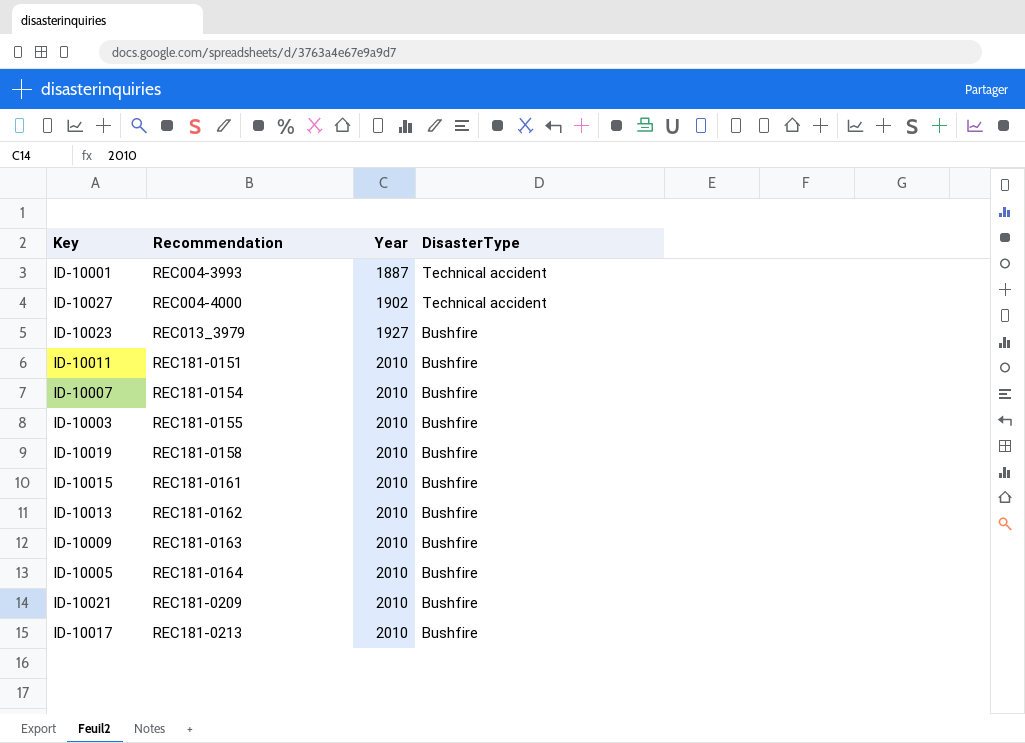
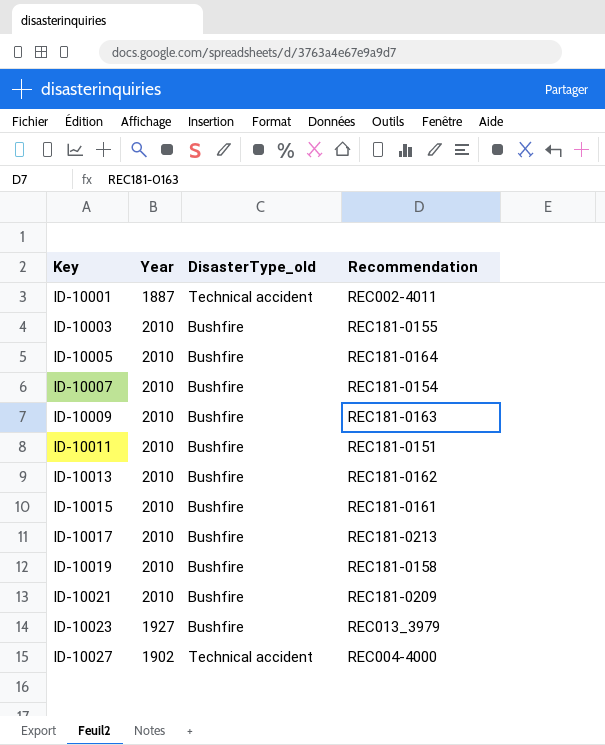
row order: Recommendation ascending -> Key ascending
column name: DisasterType -> DisasterType_old
column Recommendation | position: 2 -> 4
ID-10001 | Recommendation: REC004-3993 -> REC002-4011

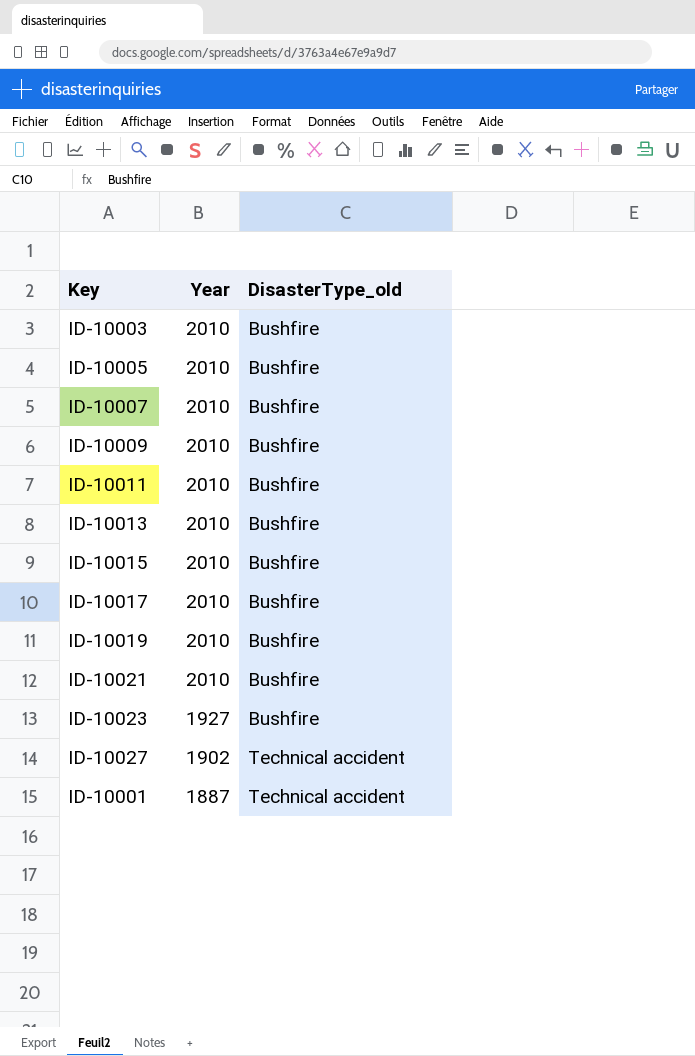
row order: Key ascending -> Year descending
column Recommendation | position: 4 -> none

